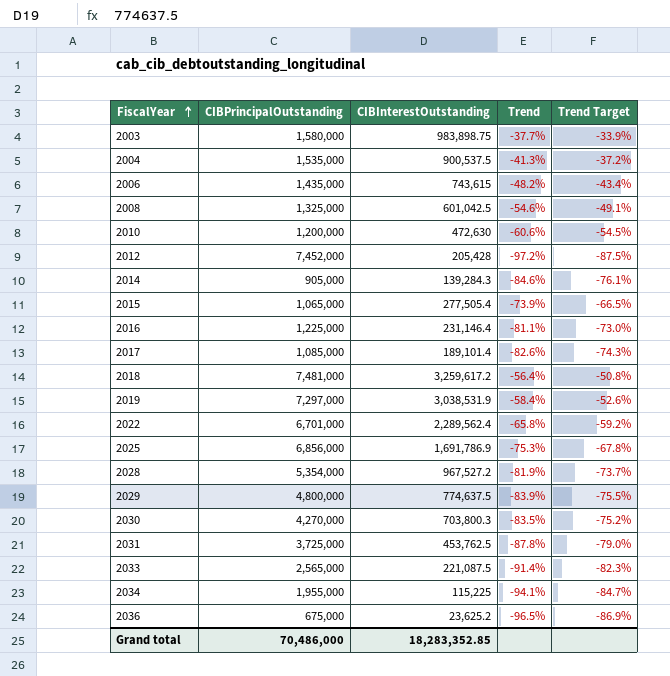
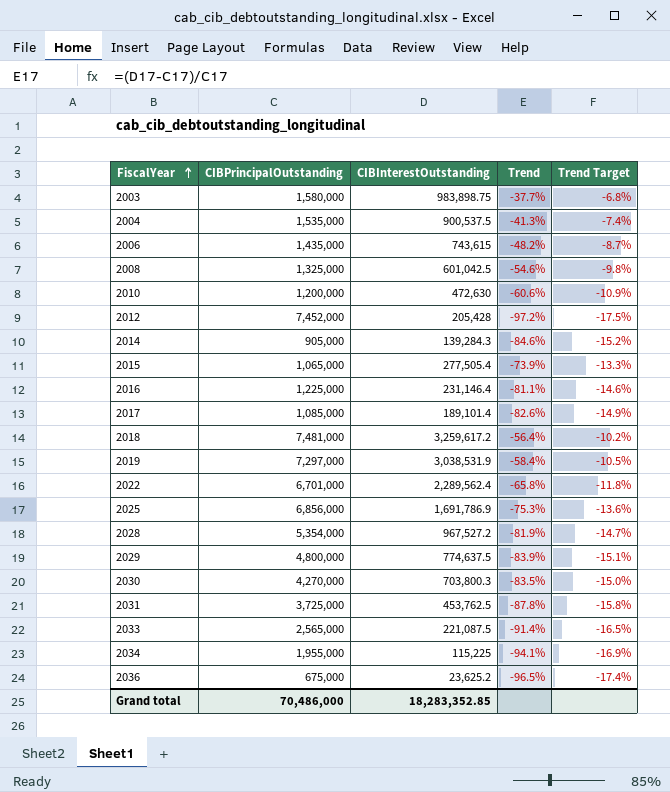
column Trend Target | formula: [Trend] * 0.9 -> [Trend] * 0.18

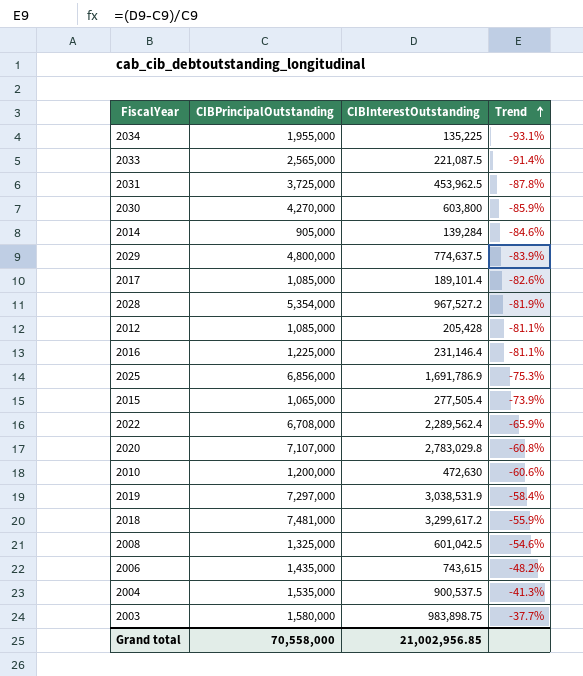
row order: FiscalYear ascending -> Trend ascending
column Trend Target | formula: [Trend] * 0.18 -> none
row 2036: 675,000 | 23,625.2 | -96.5% | -17.4% -> none
2034 | CIBInterestOutstanding: 115,225 -> 135,225
2034 | Trend: -94.1% -> -93.1%
2031 | CIBInterestOutstanding: 453,762.5 -> 453,962.5
2030 | CIBInterestOutstanding: 703,800.3 -> 603,800
2030 | Trend: -83.5% -> -85.9%
2014 | CIBInterestOutstanding: 139,284.3 -> 139,284
2012 | CIBPrincipalOutstanding: 7,452,000 -> 1,085,000
2012 | Trend: -97.2% -> -81.1%
2022 | CIBPrincipalOutstanding: 6,701,000 -> 6,708,000
2022 | Trend: -65.8% -> -65.9%
row 2020: none -> 7,107,000 | 2,783,029.8 | -60.8%
2018 | CIBInterestOutstanding: 3,259,617.2 -> 3,299,617.2
2018 | Trend: -56.4% -> -55.9%
Grand total | CIBPrincipalOutstanding: 70,486,000 -> 70,558,000
Grand total | CIBInterestOutstanding: 18,283,352.85 -> 21,002,956.85

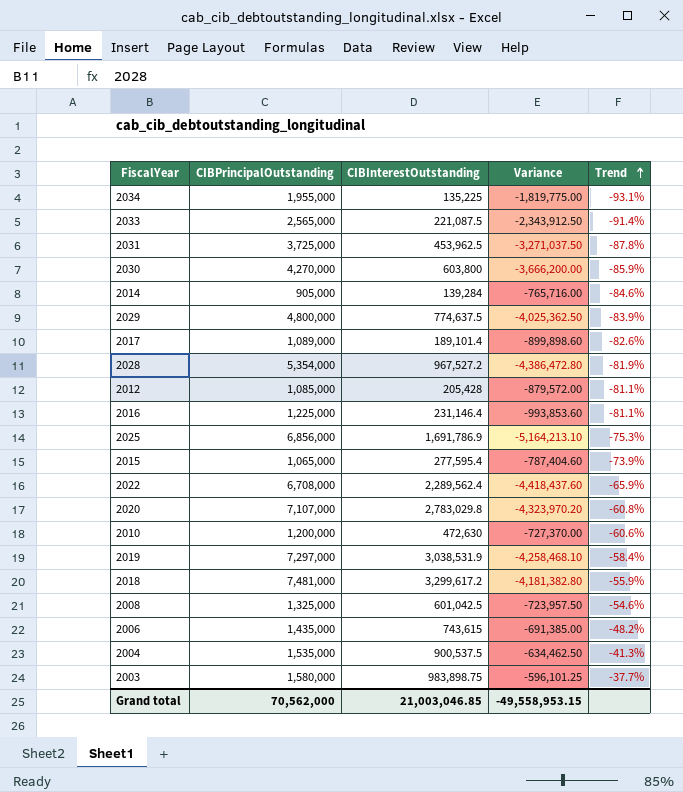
column Variance | formula: none -> [CIBInterestOutstanding] - [CIBPrincipalOutstanding]
2017 | CIBPrincipalOutstanding: 1,085,000 -> 1,089,000
2015 | CIBInterestOutstanding: 277,505.4 -> 277,595.4
Grand total | CIBPrincipalOutstanding: 70,558,000 -> 70,562,000
Grand total | CIBInterestOutstanding: 21,002,956.85 -> 21,003,046.85

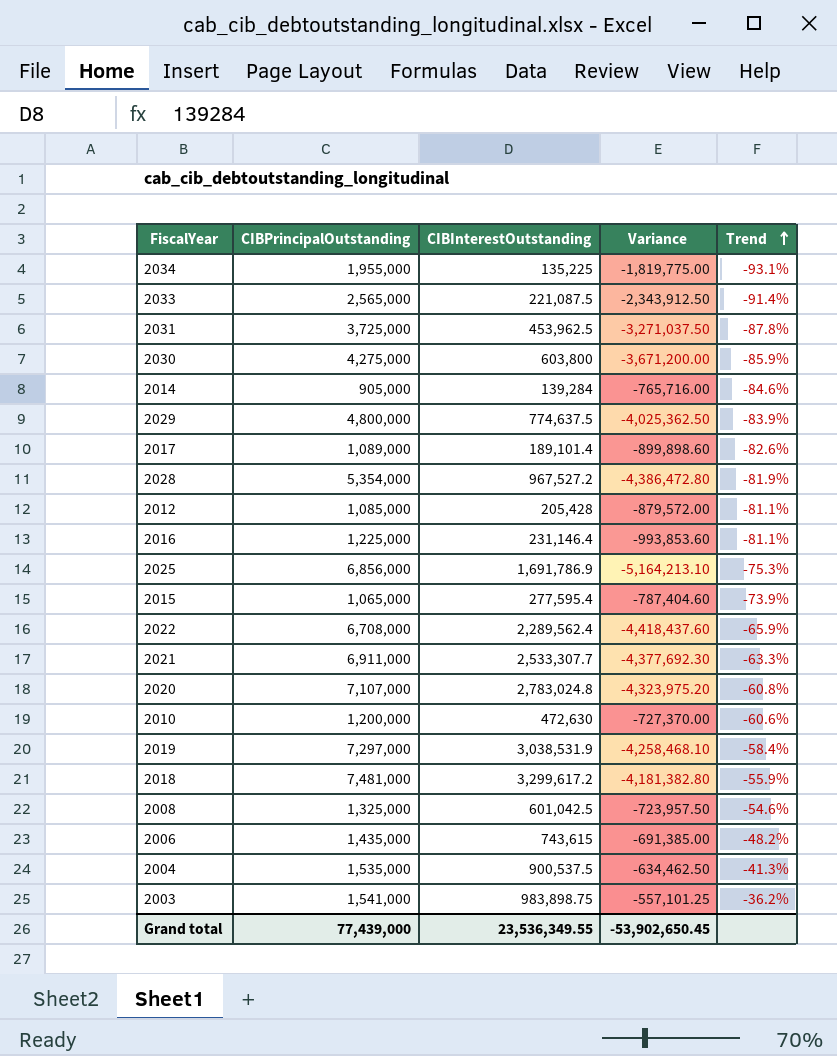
2030 | CIBPrincipalOutstanding: 4,270,000 -> 4,275,000
2030 | Variance: -3,666,200.00 -> -3,671,200.00
row 2021: none -> 6,911,000 | 2,533,307.7 | -4,377,692.30 | -63.3%
2020 | CIBInterestOutstanding: 2,783,029.8 -> 2,783,024.8
2020 | Variance: -4,323,970.20 -> -4,323,975.20
2003 | CIBPrincipalOutstanding: 1,580,000 -> 1,541,000
2003 | Variance: -596,101.25 -> -557,101.25
2003 | Trend: -37.7% -> -36.2%
Grand total | CIBPrincipalOutstanding: 70,562,000 -> 77,439,000
Grand total | CIBInterestOutstanding: 21,003,046.85 -> 23,536,349.55
Grand total | Variance: -49,558,953.15 -> -53,902,650.45

